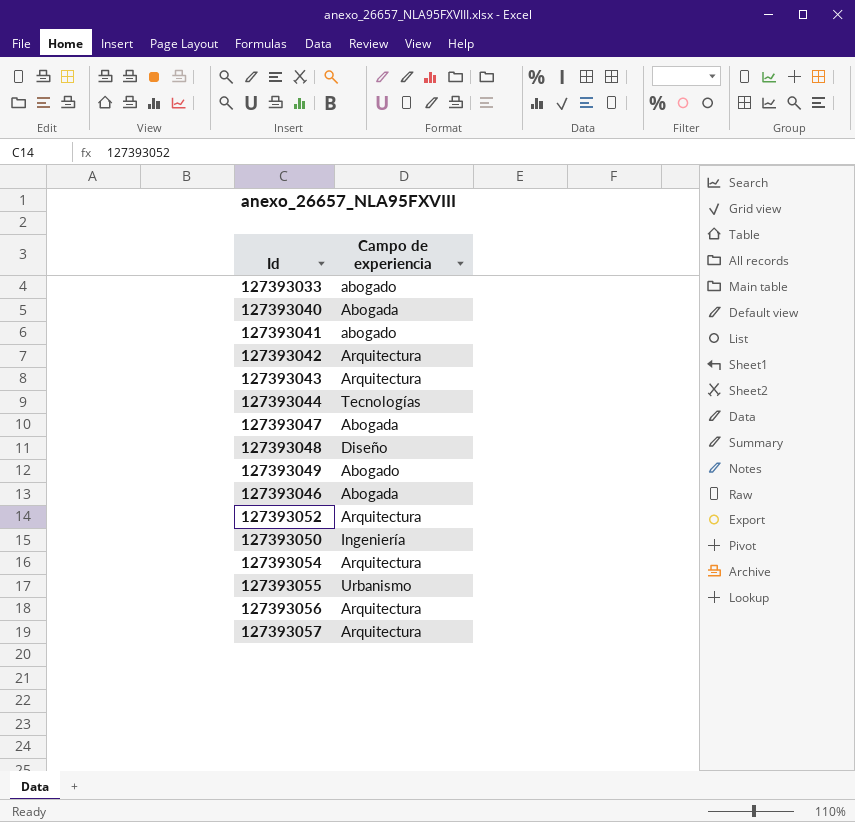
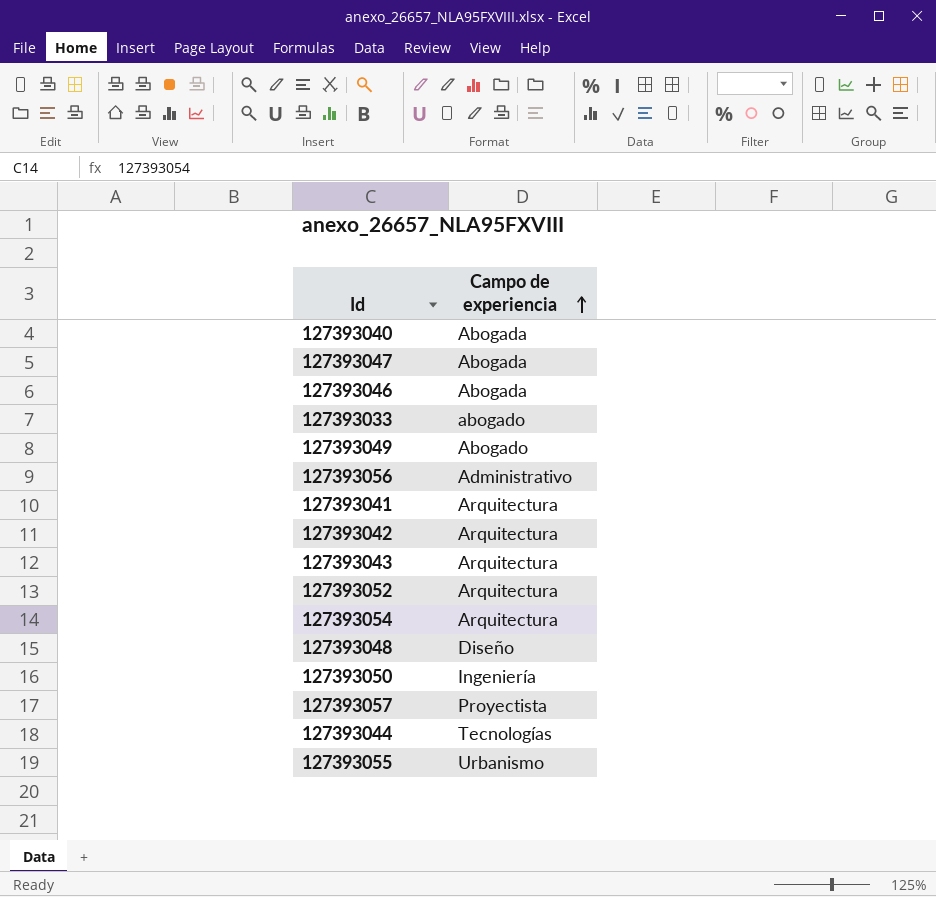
row order: none -> Campo de experiencia ascending
127393056 | Campo de experiencia: Arquitectura -> Administrativo
127393041 | Campo de experiencia: abogado -> Arquitectura
127393057 | Campo de experiencia: Arquitectura -> Proyectista

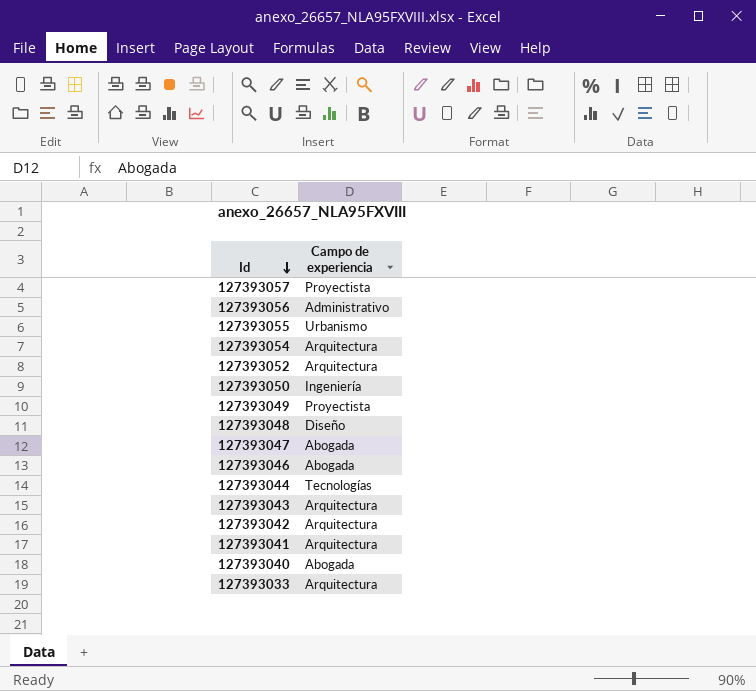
row order: Campo de experiencia ascending -> Id descending
127393049 | Campo de experiencia: Abogado -> Proyectista
127393033 | Campo de experiencia: abogado -> Arquitectura

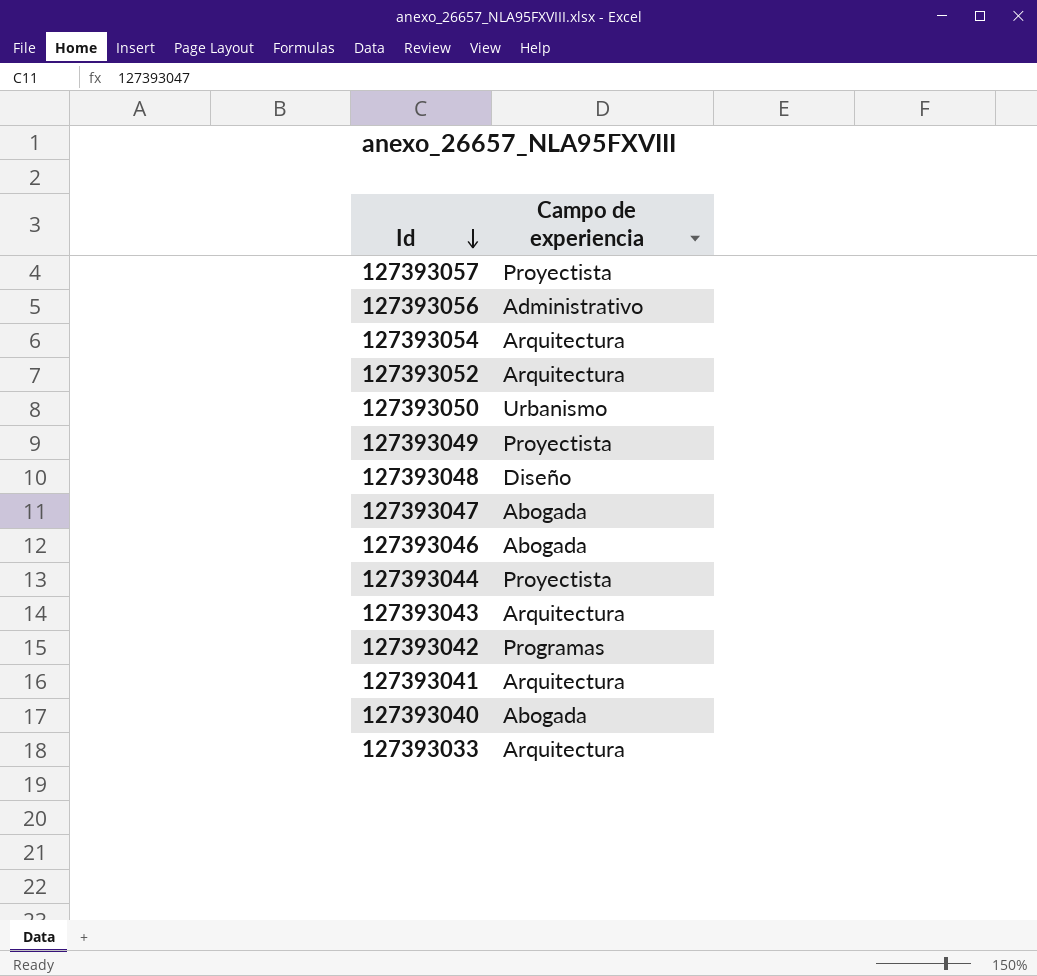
row 127393055: Urbanismo -> none
127393050 | Campo de experiencia: Ingeniería -> Urbanismo
127393044 | Campo de experiencia: Tecnologías -> Proyectista
127393042 | Campo de experiencia: Arquitectura -> Programas

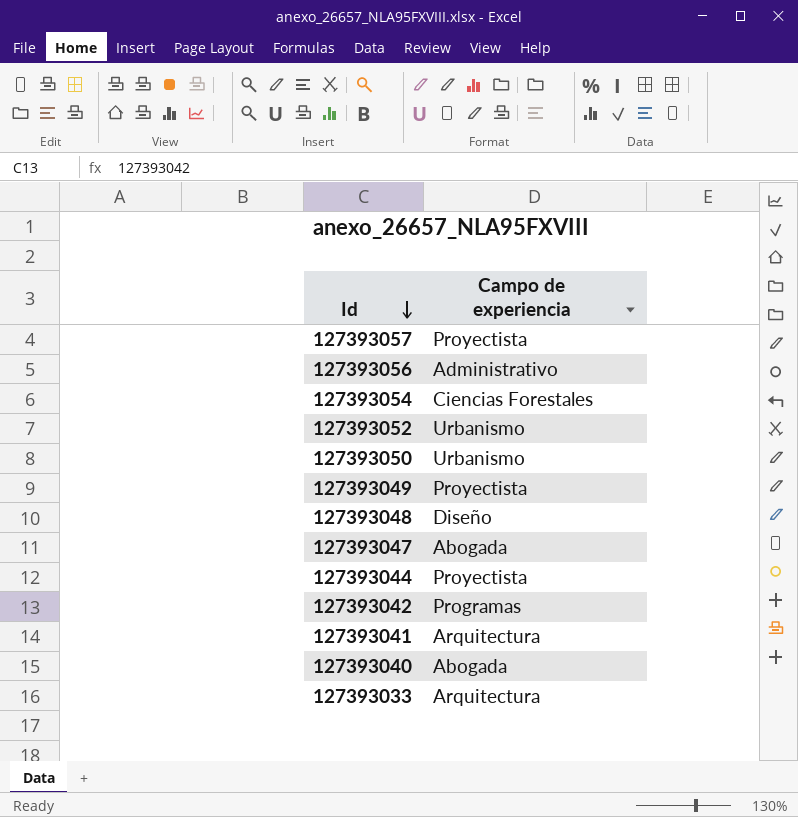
row 127393046: Abogada -> none
row 127393043: Arquitectura -> none
127393054 | Campo de experiencia: Arquitectura -> Ciencias Forestales
127393052 | Campo de experiencia: Arquitectura -> Urbanismo

